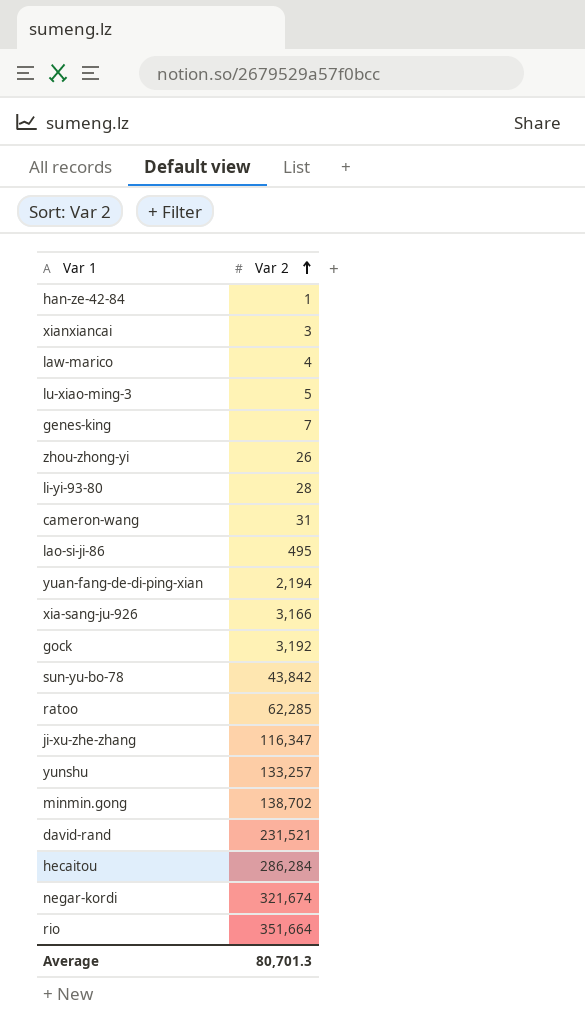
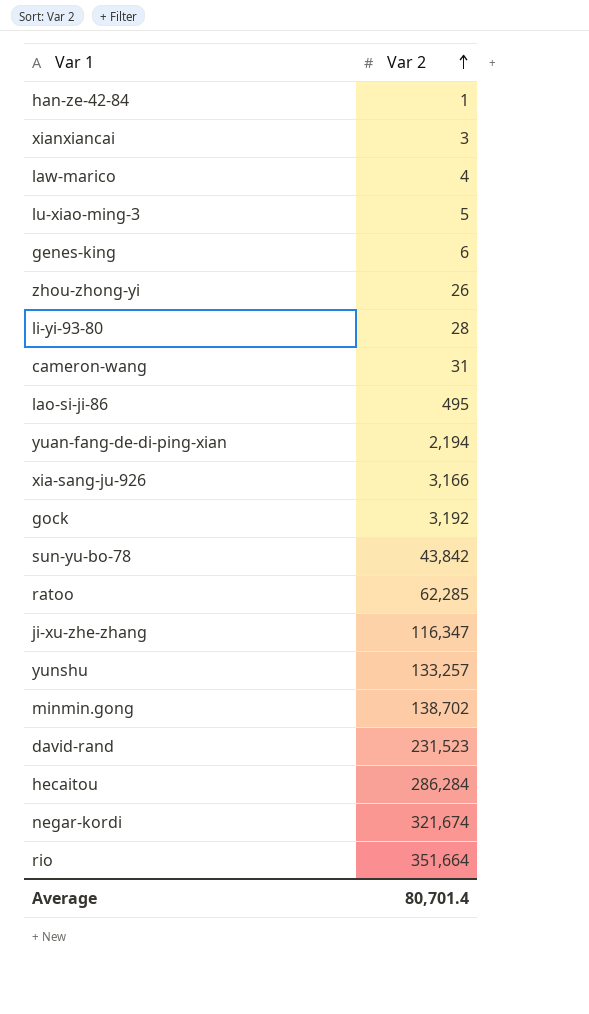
genes-king | Var 2: 7 -> 6
david-rand | Var 2: 231,521 -> 231,523
Average | Var 2: 80,701.3 -> 80,701.4

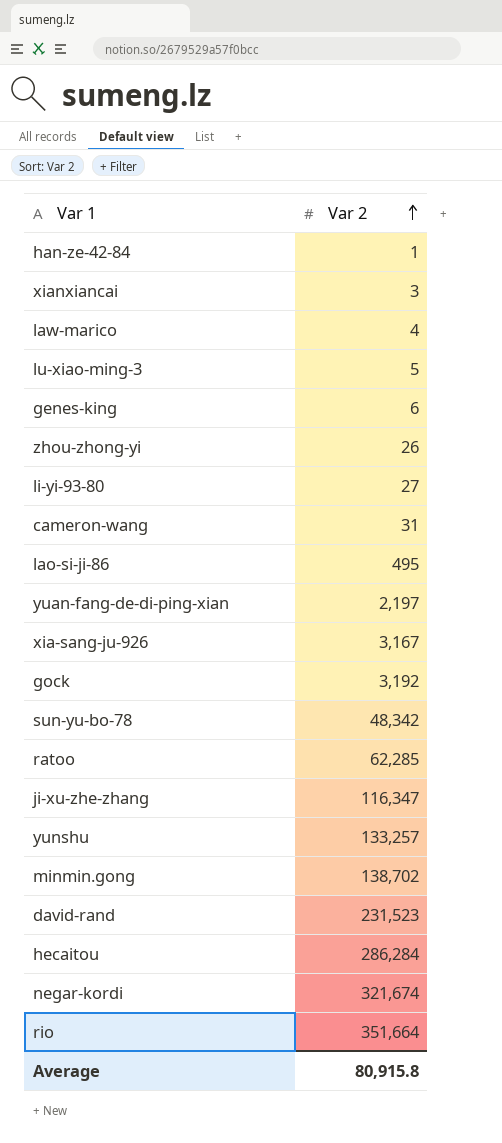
li-yi-93-80 | Var 2: 28 -> 27
yuan-fang-de-di-ping-xian | Var 2: 2,194 -> 2,197
xia-sang-ju-926 | Var 2: 3,166 -> 3,167
sun-yu-bo-78 | Var 2: 43,842 -> 48,342
Average | Var 2: 80,701.4 -> 80,915.8

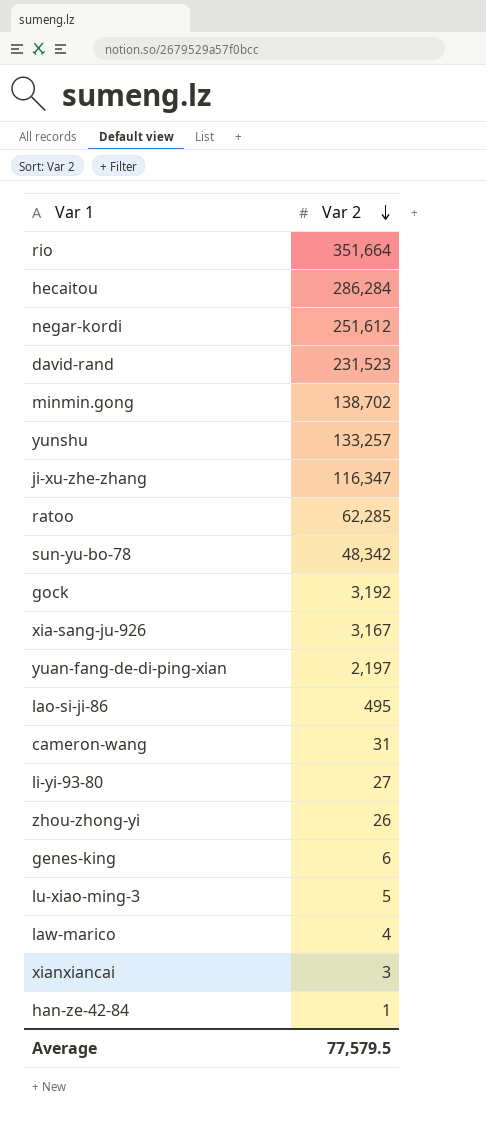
row order: Var 2 ascending -> Var 2 descending
negar-kordi | Var 2: 321,674 -> 251,612
Average | Var 2: 80,915.8 -> 77,579.5

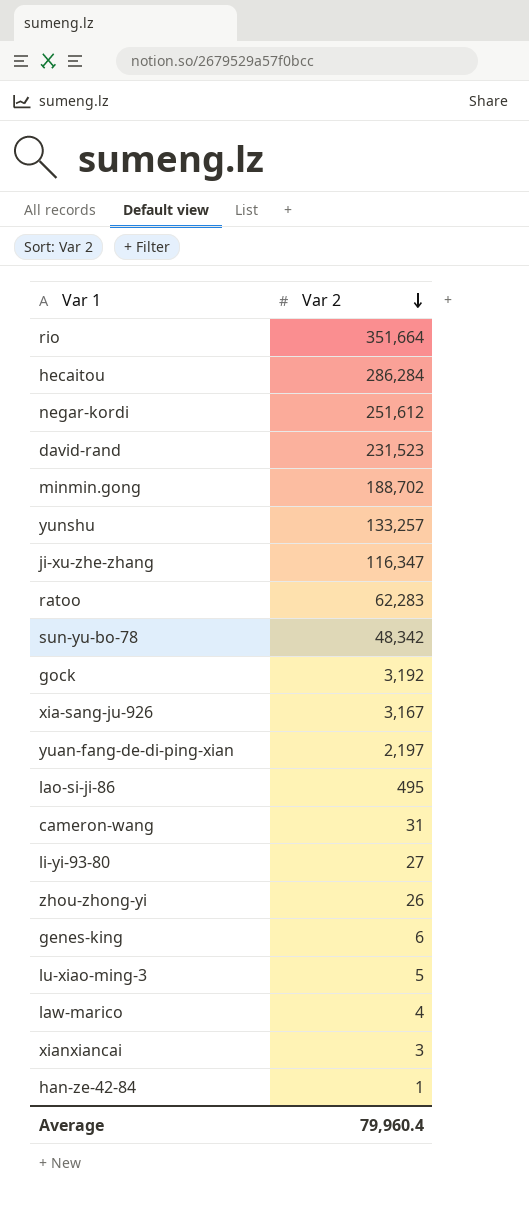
minmin.gong | Var 2: 138,702 -> 188,702
ratoo | Var 2: 62,285 -> 62,283
Average | Var 2: 77,579.5 -> 79,960.4

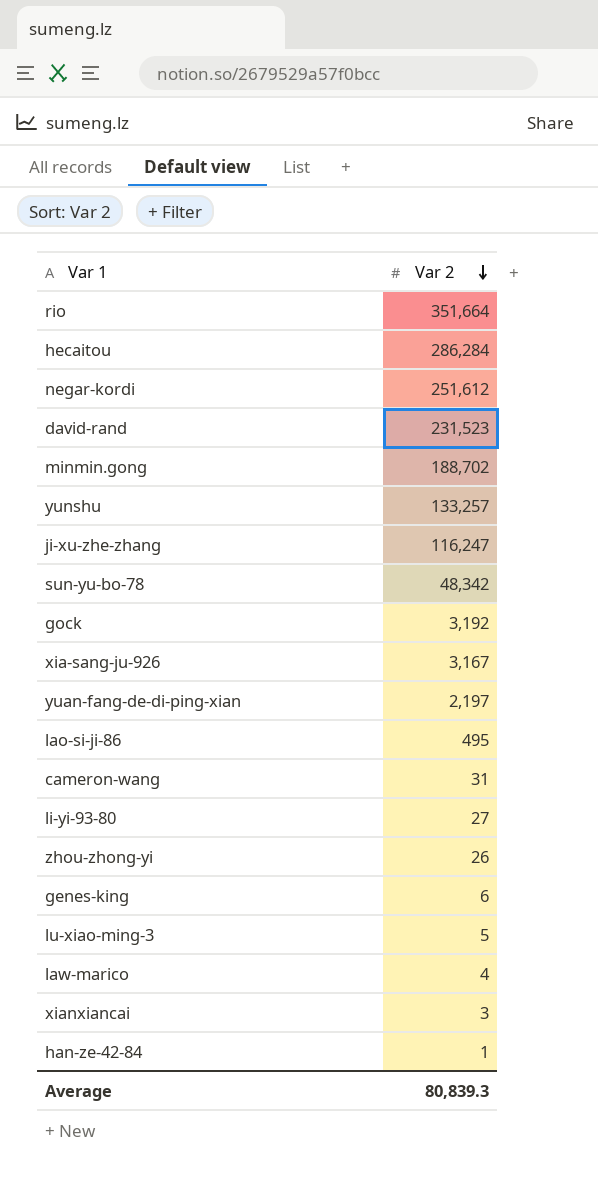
row ratoo: 62,283 -> none
ji-xu-zhe-zhang | Var 2: 116,347 -> 116,247
Average | Var 2: 79,960.4 -> 80,839.3

